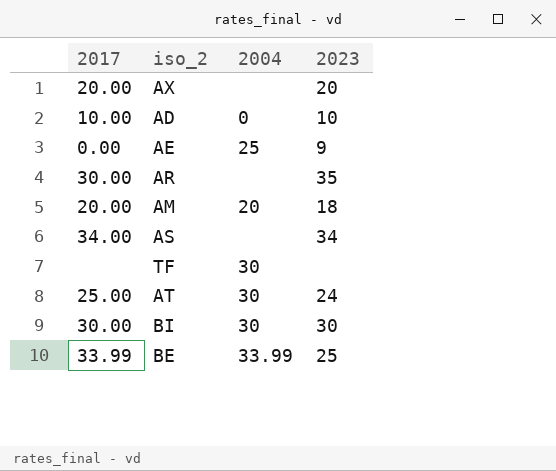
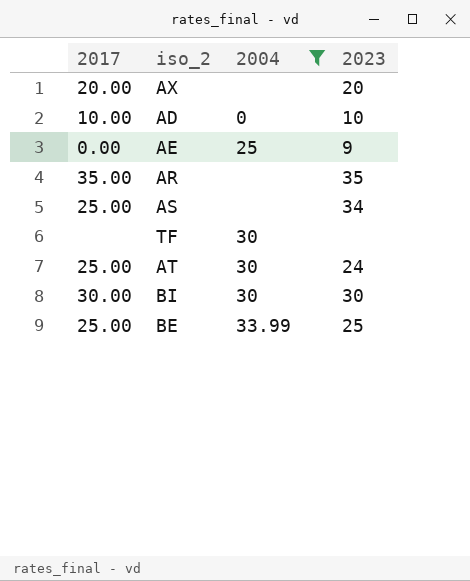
filter: none -> 2004 != 20
AR | 2017: 30.00 -> 35.00
AS | 2017: 34.00 -> 25.00
BE | 2017: 33.99 -> 25.00

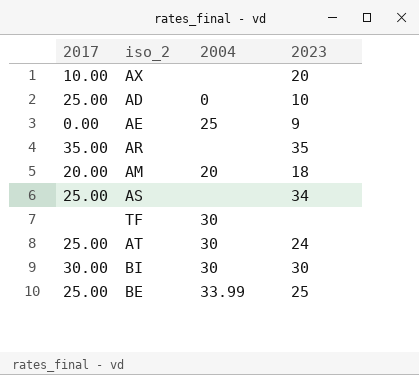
filter: 2004 != 20 -> none
AX | 2017: 20.00 -> 10.00
AD | 2017: 10.00 -> 25.00

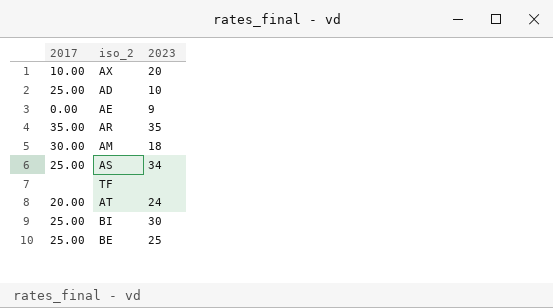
column 2004 | position: 3 -> none
AM | 2017: 20.00 -> 30.00
AT | 2017: 25.00 -> 20.00
BI | 2017: 30.00 -> 25.00

